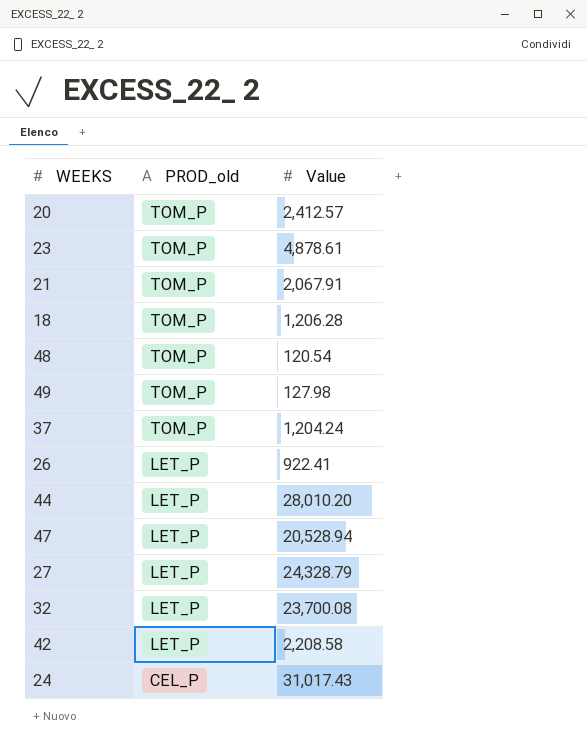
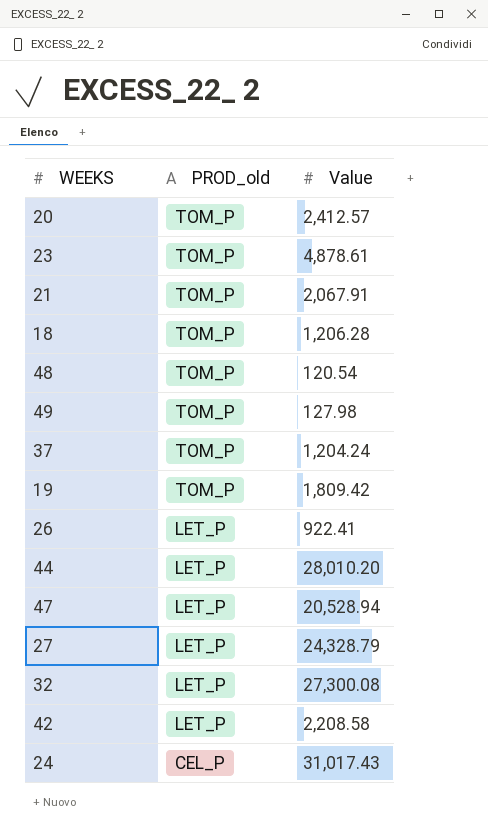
row 19: none -> TOM_P | 1,809.42
32 | Value: 23,700.08 -> 27,300.08

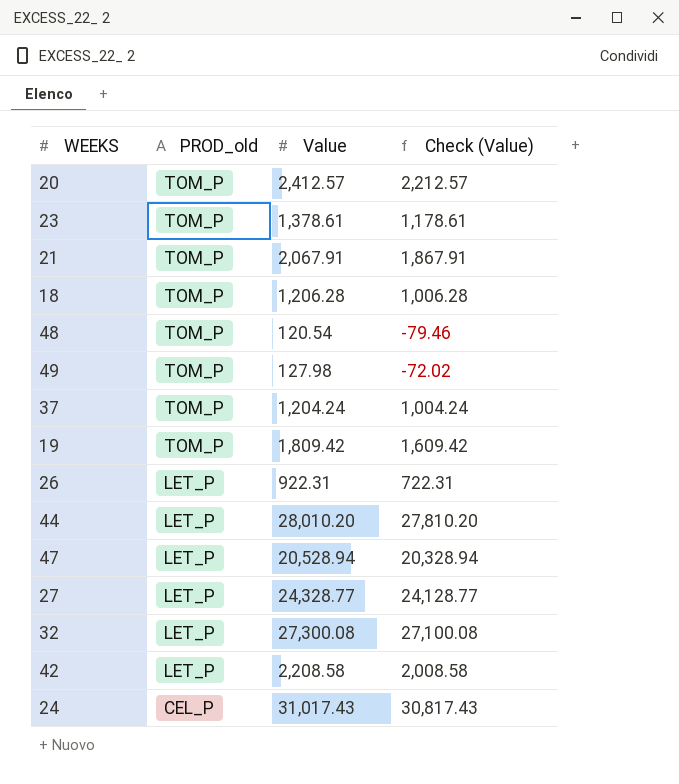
column Check (Value) | formula: none -> [Value] - 200
23 | Value: 4,878.61 -> 1,378.61
26 | Value: 922.41 -> 922.31
27 | Value: 24,328.79 -> 24,328.77

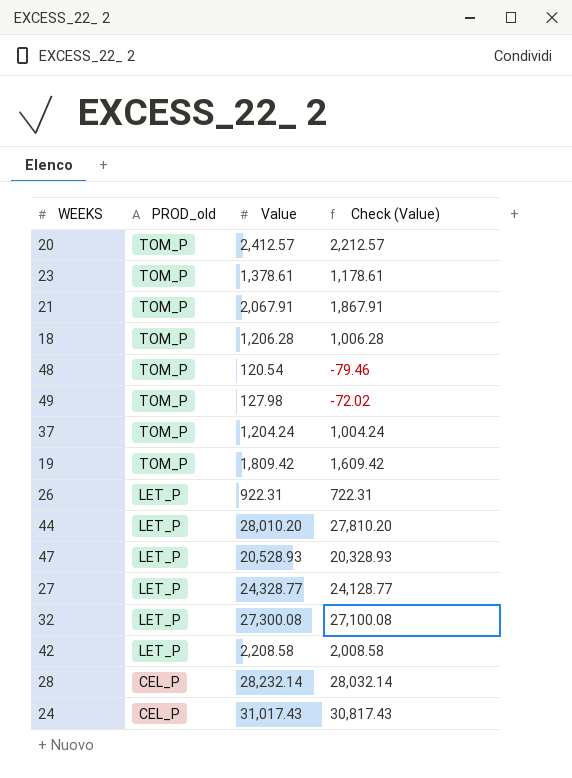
47 | Value: 20,528.94 -> 20,528.93
47 | Check (Value): 20,328.94 -> 20,328.93
row 28: none -> CEL_P | 28,232.14 | 28,032.14

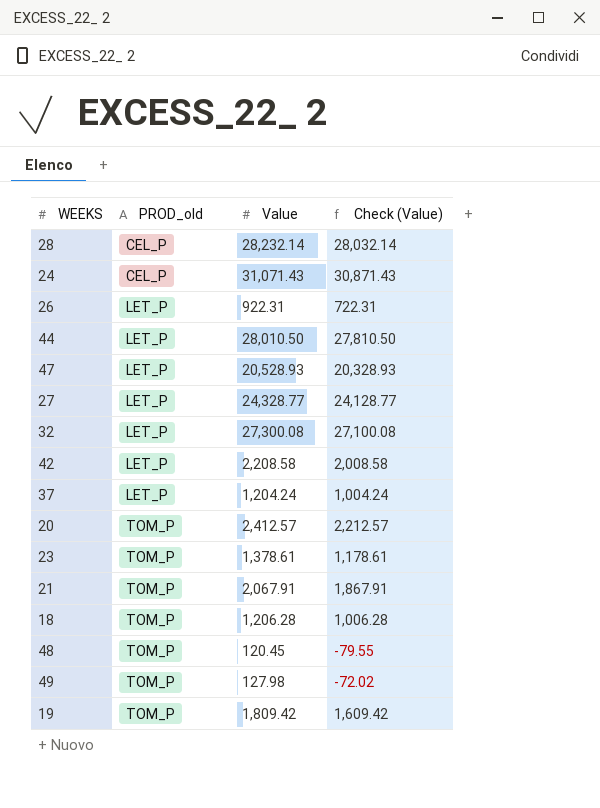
row order: PROD_old descending -> PROD_old ascending
24 | Value: 31,017.43 -> 31,071.43
24 | Check (Value): 30,817.43 -> 30,871.43
44 | Value: 28,010.20 -> 28,010.50
44 | Check (Value): 27,810.20 -> 27,810.50
37 | PROD_old: TOM_P -> LET_P
48 | Value: 120.54 -> 120.45
48 | Check (Value): -79.46 -> -79.55

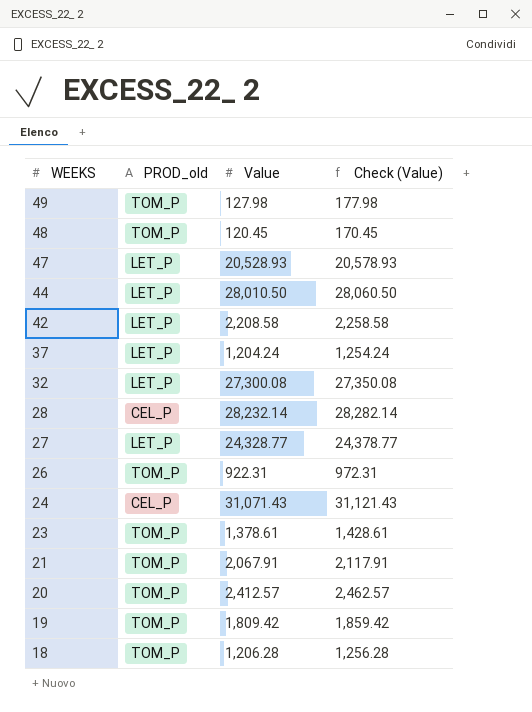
row order: PROD_old ascending -> WEEKS descending
column Check (Value) | formula: [Value] - 200 -> [Value] + 50
26 | PROD_old: LET_P -> TOM_P

